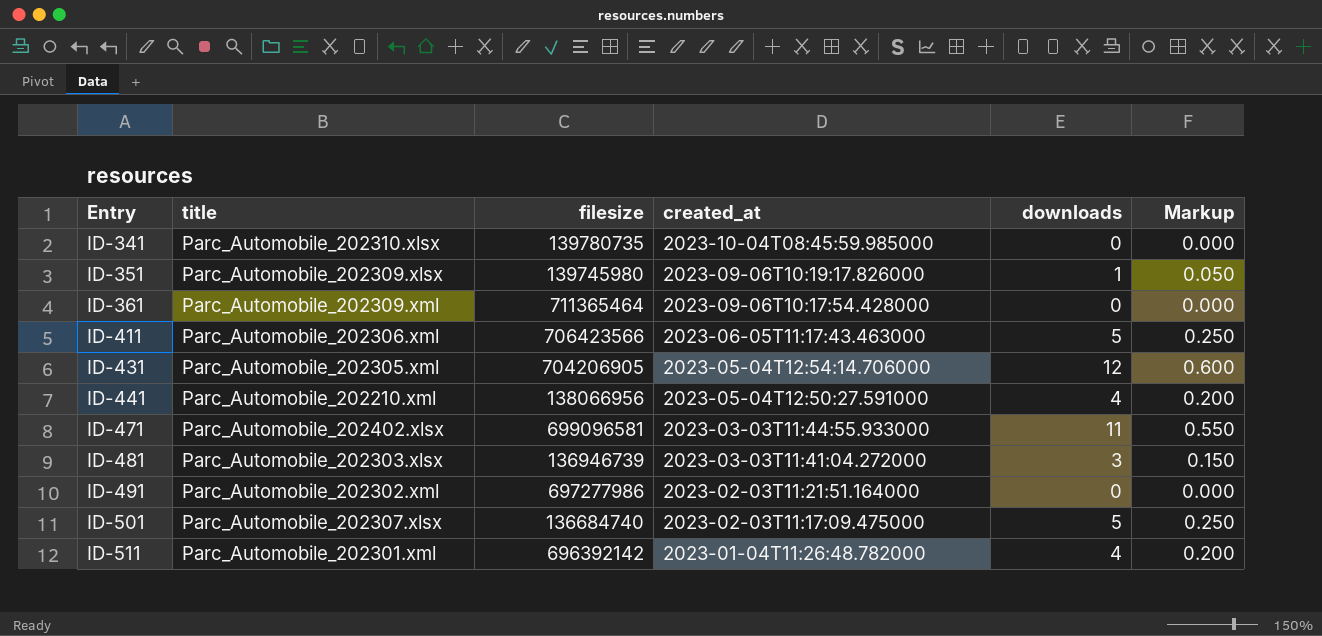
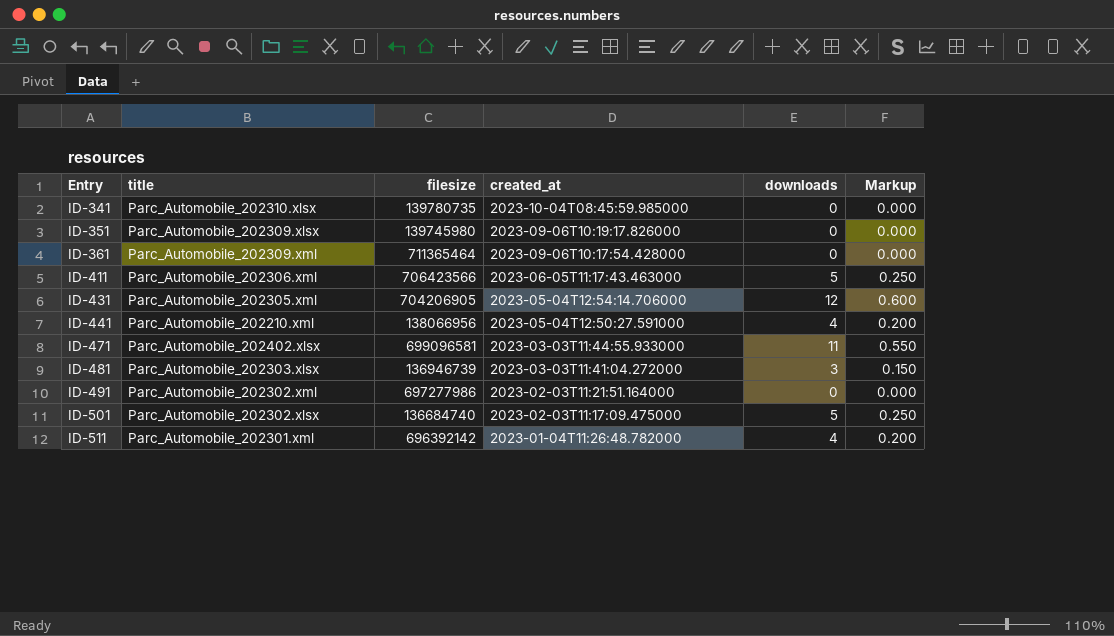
ID-351 | downloads: 1 -> 0
ID-351 | Markup: 0.050 -> 0.000
ID-501 | title: Parc_Automobile_202307.xlsx -> Parc_Automobile_202302.xlsx

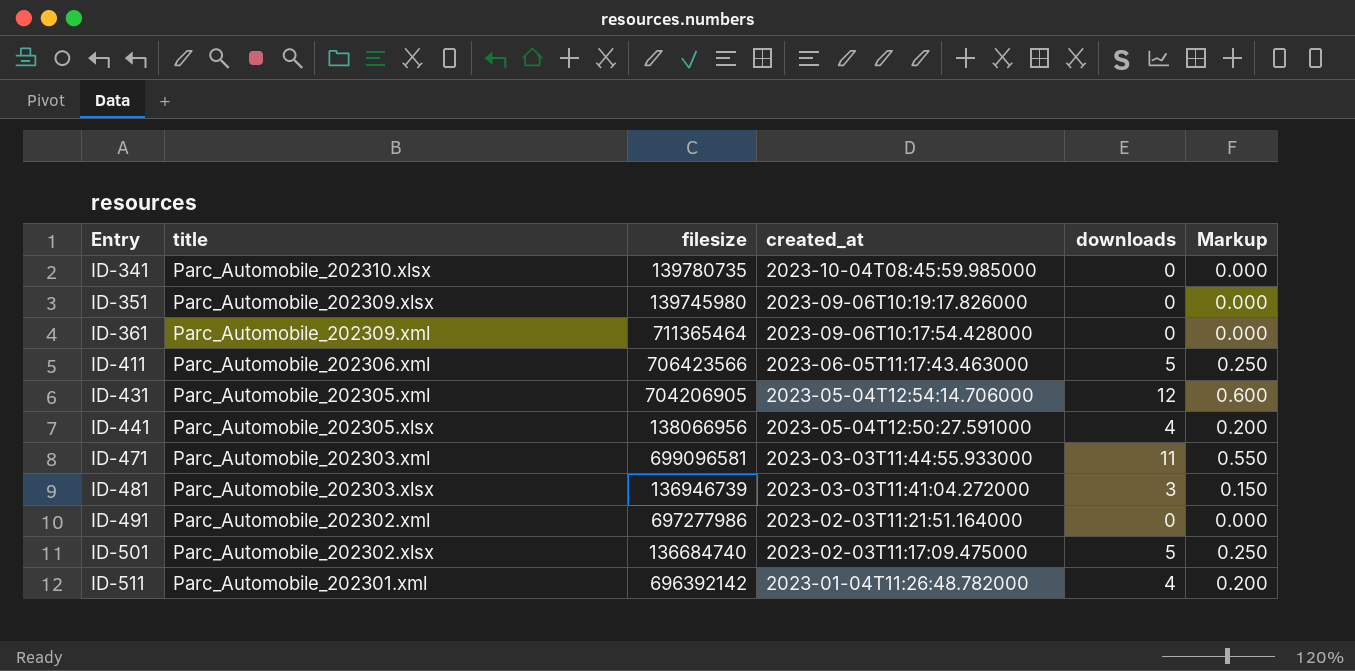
ID-441 | title: Parc_Automobile_202210.xml -> Parc_Automobile_202305.xlsx
ID-471 | title: Parc_Automobile_202402.xlsx -> Parc_Automobile_202303.xml

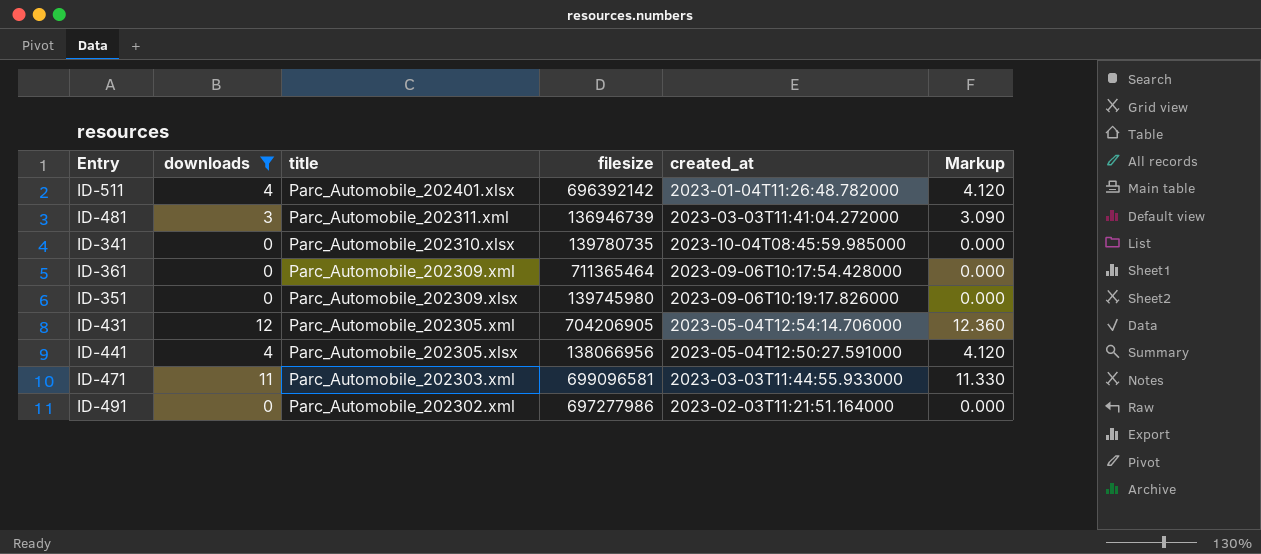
filter: none -> downloads != 5
row order: Entry ascending -> title descending
column downloads | position: 5 -> 2
column Markup | formula: [downloads] * 0.05 -> [downloads] * 1.03
ID-511 | title: Parc_Automobile_202301.xml -> Parc_Automobile_202401.xlsx
ID-481 | title: Parc_Automobile_202303.xlsx -> Parc_Automobile_202311.xml

